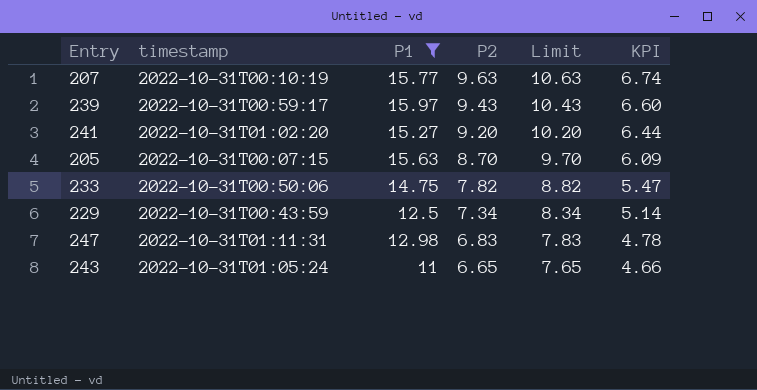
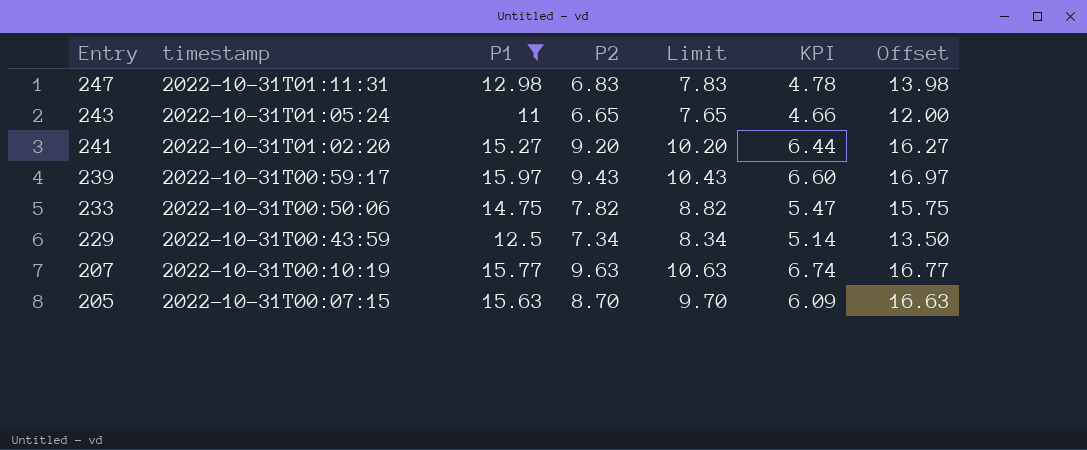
row order: P2 descending -> Entry descending
column Offset | formula: none -> [P1] + 1

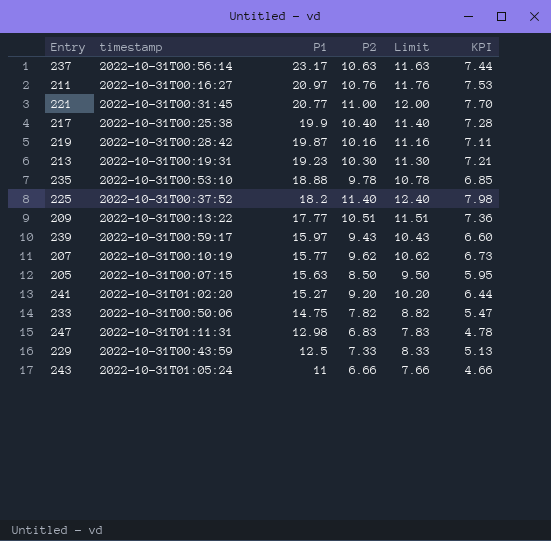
filter: P1 <= 15.97 -> none
row order: Entry descending -> P1 descending
column Offset | formula: [P1] + 1 -> none
207 | P2: 9.63 -> 9.62
207 | Limit: 10.63 -> 10.62
207 | KPI: 6.74 -> 6.73
205 | P2: 8.70 -> 8.50
205 | Limit: 9.70 -> 9.50
205 | KPI: 6.09 -> 5.95
229 | P2: 7.34 -> 7.33
229 | Limit: 8.34 -> 8.33
229 | KPI: 5.14 -> 5.13
243 | P2: 6.65 -> 6.66
243 | Limit: 7.65 -> 7.66

